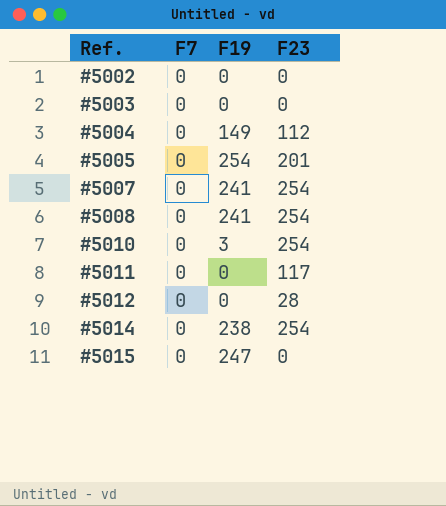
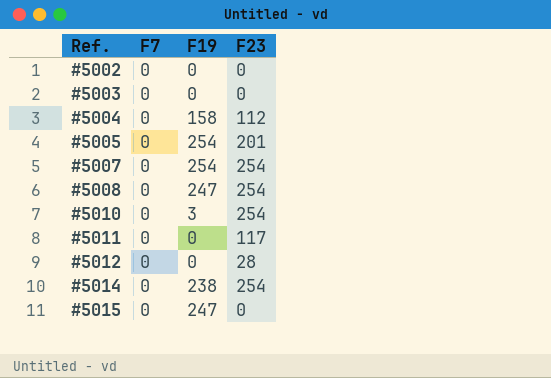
#5004 | F19: 149 -> 158
#5007 | F19: 241 -> 254
#5008 | F19: 241 -> 247

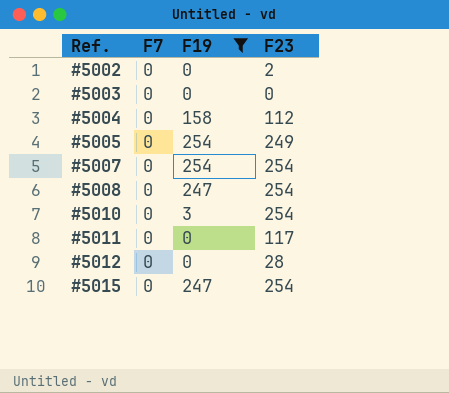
filter: none -> F19 != 238
#5002 | F23: 0 -> 2
#5005 | F23: 201 -> 249
#5015 | F23: 0 -> 254

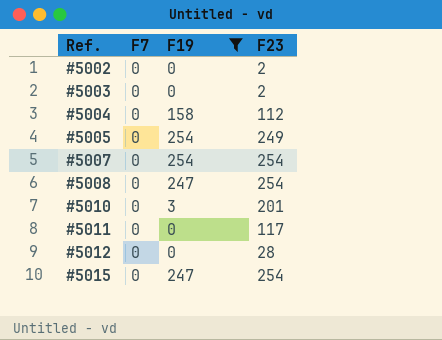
#5003 | F23: 0 -> 2
#5010 | F23: 254 -> 201

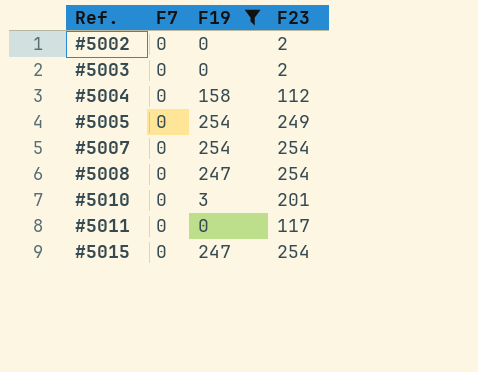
row #5012: 0 | 0 | 28 -> none

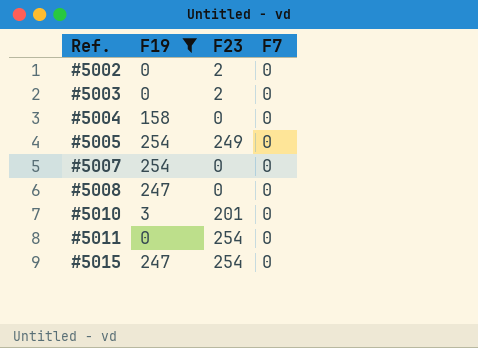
column F7 | position: 2 -> 4
#5004 | F23: 112 -> 0
#5007 | F23: 254 -> 0
#5008 | F23: 254 -> 0
#5011 | F23: 117 -> 254

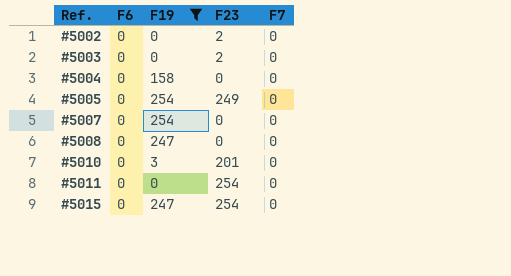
column F6 | position: none -> 2

